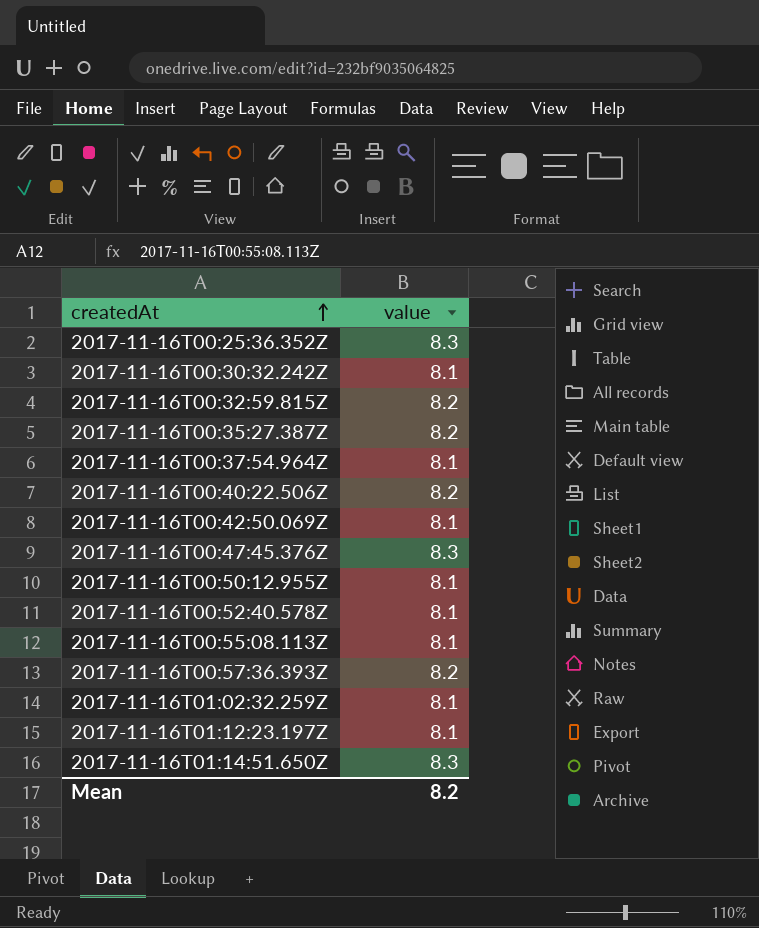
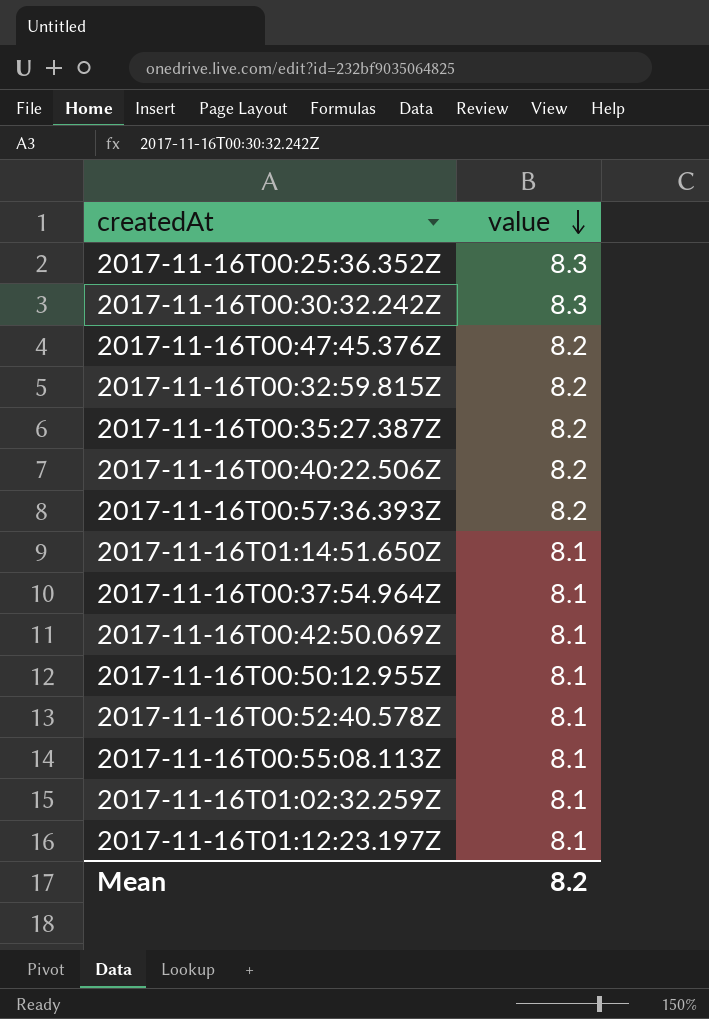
row order: createdAt ascending -> value descending
2017-11-16T00:30:32.242Z | value: 8.1 -> 8.3
2017-11-16T00:47:45.376Z | value: 8.3 -> 8.2
2017-11-16T01:14:51.650Z | value: 8.3 -> 8.1

